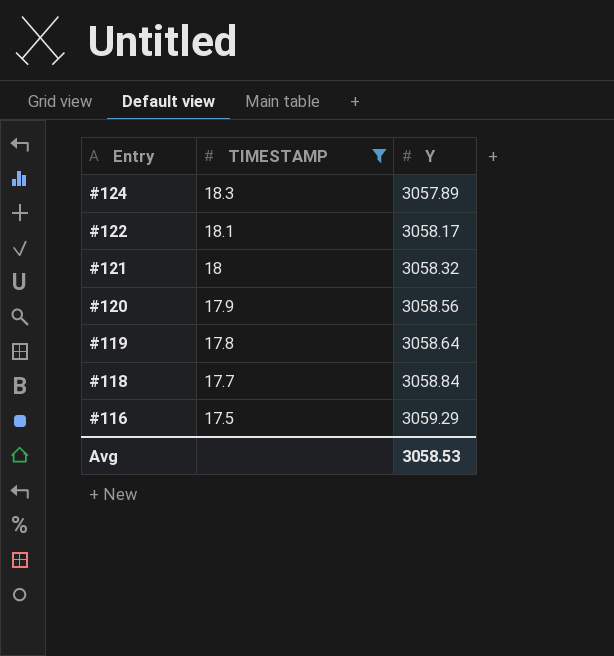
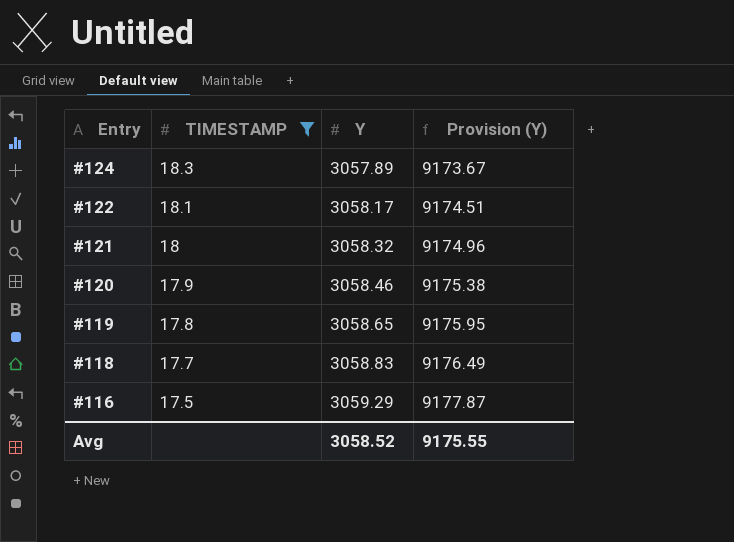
column Provision (Y) | formula: none -> [Y] * 3
#120 | Y: 3058.56 -> 3058.46
#119 | Y: 3058.64 -> 3058.65
#118 | Y: 3058.84 -> 3058.83
Avg | Y: 3058.53 -> 3058.52

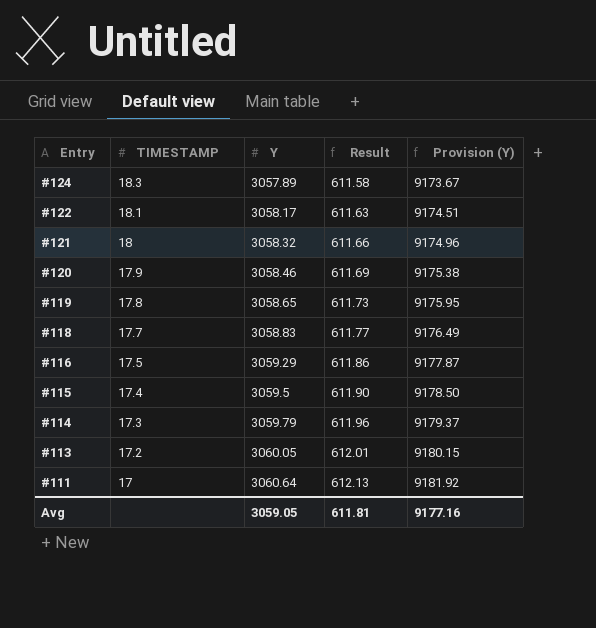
filter: TIMESTAMP >= 17.5 -> none
column Result | formula: none -> [Y] * 0.2
Avg | Y: 3058.52 -> 3059.05
Avg | Provision (Y): 9175.55 -> 9177.16

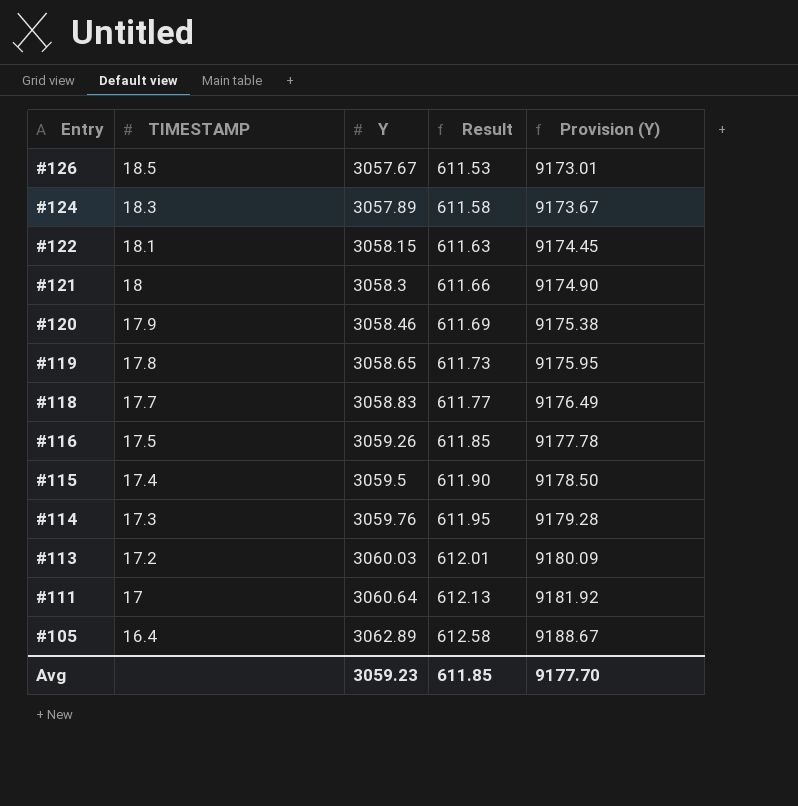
row #126: none -> 18.5 | 3057.67 | 611.53 | 9173.01
#122 | Y: 3058.17 -> 3058.15
#122 | Provision (Y): 9174.51 -> 9174.45
#121 | Y: 3058.32 -> 3058.3
#121 | Provision (Y): 9174.96 -> 9174.90
#116 | Y: 3059.29 -> 3059.26
#116 | Result: 611.86 -> 611.85
#116 | Provision (Y): 9177.87 -> 9177.78
#114 | Y: 3059.79 -> 3059.76
#114 | Result: 611.96 -> 611.95
#114 | Provision (Y): 9179.37 -> 9179.28
#113 | Y: 3060.05 -> 3060.03
#113 | Provision (Y): 9180.15 -> 9180.09
row #105: none -> 16.4 | 3062.89 | 612.58 | 9188.67
Avg | Y: 3059.05 -> 3059.23
Avg | Result: 611.81 -> 611.85
Avg | Provision (Y): 9177.16 -> 9177.70

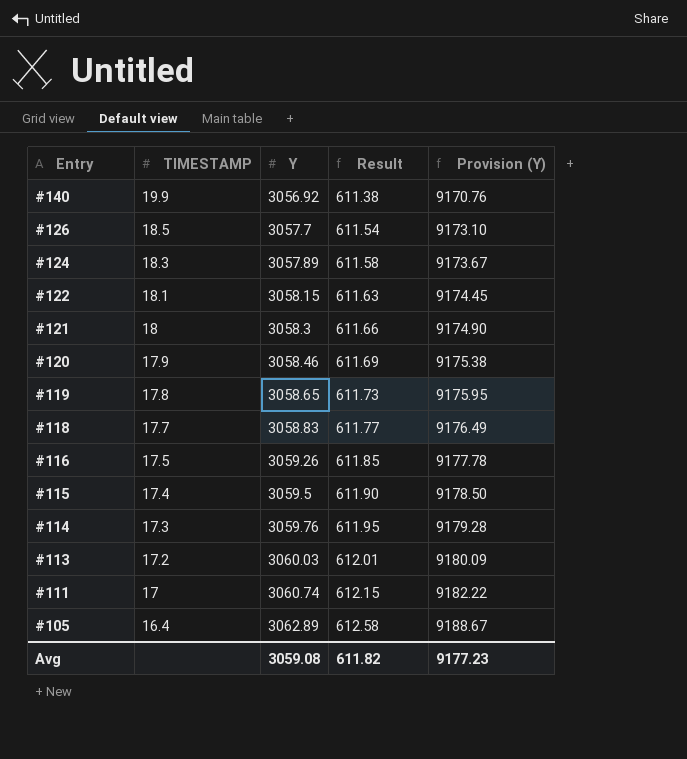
row #140: none -> 19.9 | 3056.92 | 611.38 | 9170.76
#126 | Y: 3057.67 -> 3057.7
#126 | Result: 611.53 -> 611.54
#126 | Provision (Y): 9173.01 -> 9173.10
#111 | Y: 3060.64 -> 3060.74
#111 | Result: 612.13 -> 612.15
#111 | Provision (Y): 9181.92 -> 9182.22
Avg | Y: 3059.23 -> 3059.08
Avg | Result: 611.85 -> 611.82
Avg | Provision (Y): 9177.70 -> 9177.23

